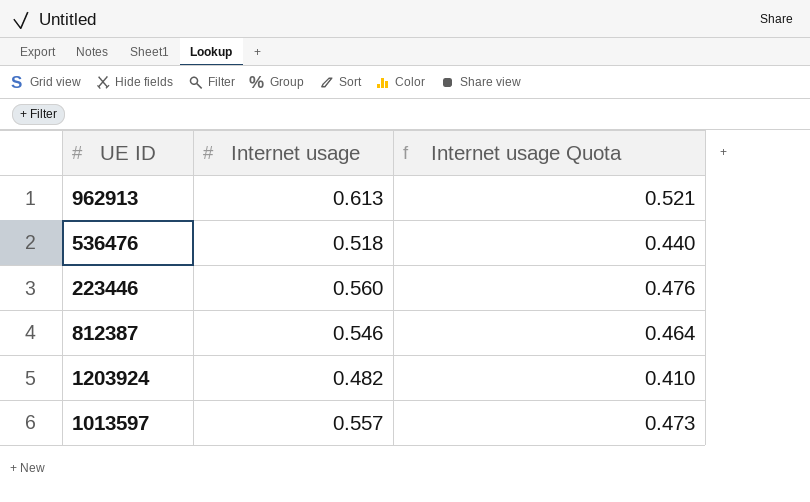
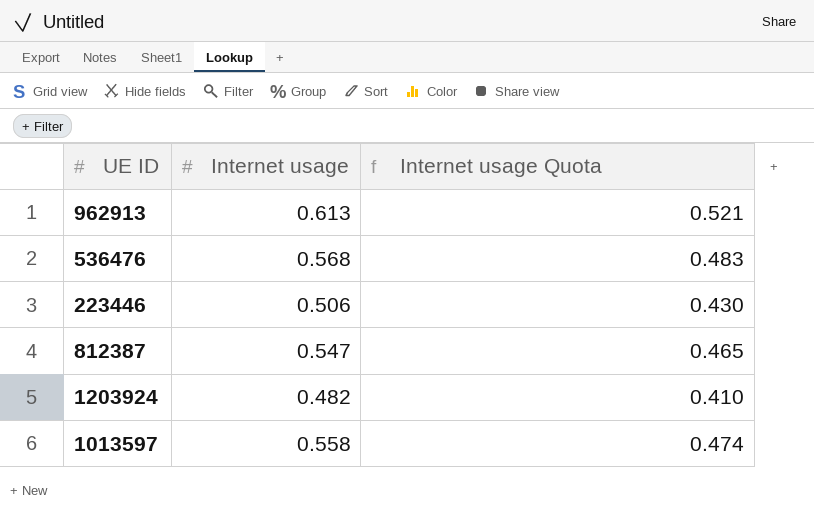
536476 | Internet usage: 0.518 -> 0.568
536476 | Internet usage Quota: 0.440 -> 0.483
223446 | Internet usage: 0.560 -> 0.506
223446 | Internet usage Quota: 0.476 -> 0.430
812387 | Internet usage: 0.546 -> 0.547
812387 | Internet usage Quota: 0.464 -> 0.465
1013597 | Internet usage: 0.557 -> 0.558
1013597 | Internet usage Quota: 0.473 -> 0.474

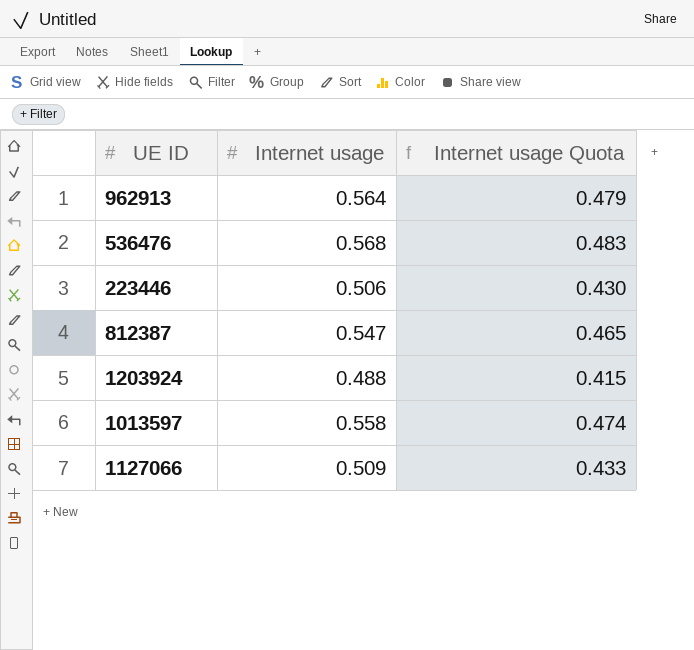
962913 | Internet usage: 0.613 -> 0.564
962913 | Internet usage Quota: 0.521 -> 0.479
1203924 | Internet usage: 0.482 -> 0.488
1203924 | Internet usage Quota: 0.410 -> 0.415
row 1127066: none -> 0.509 | 0.433

